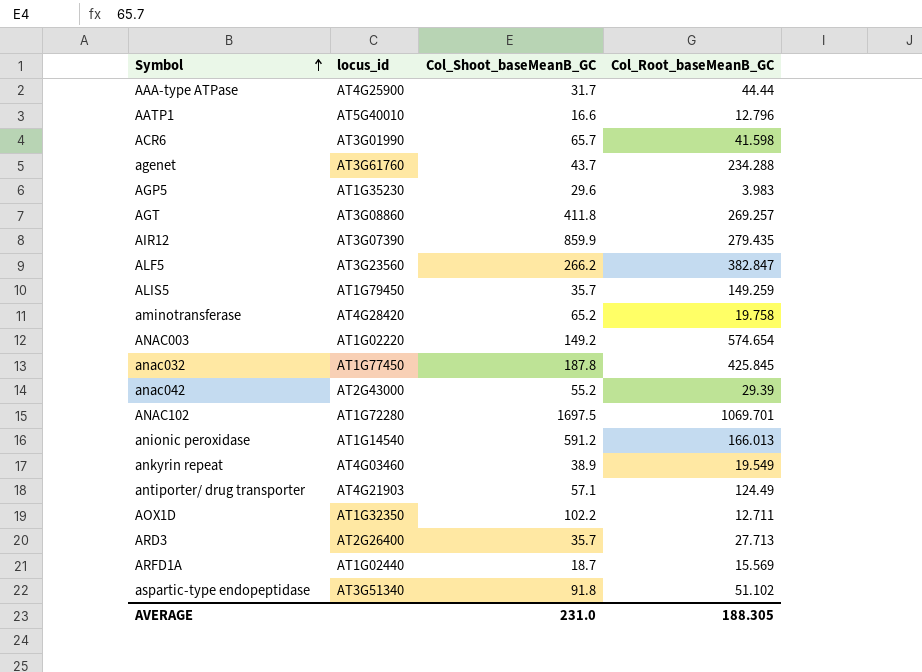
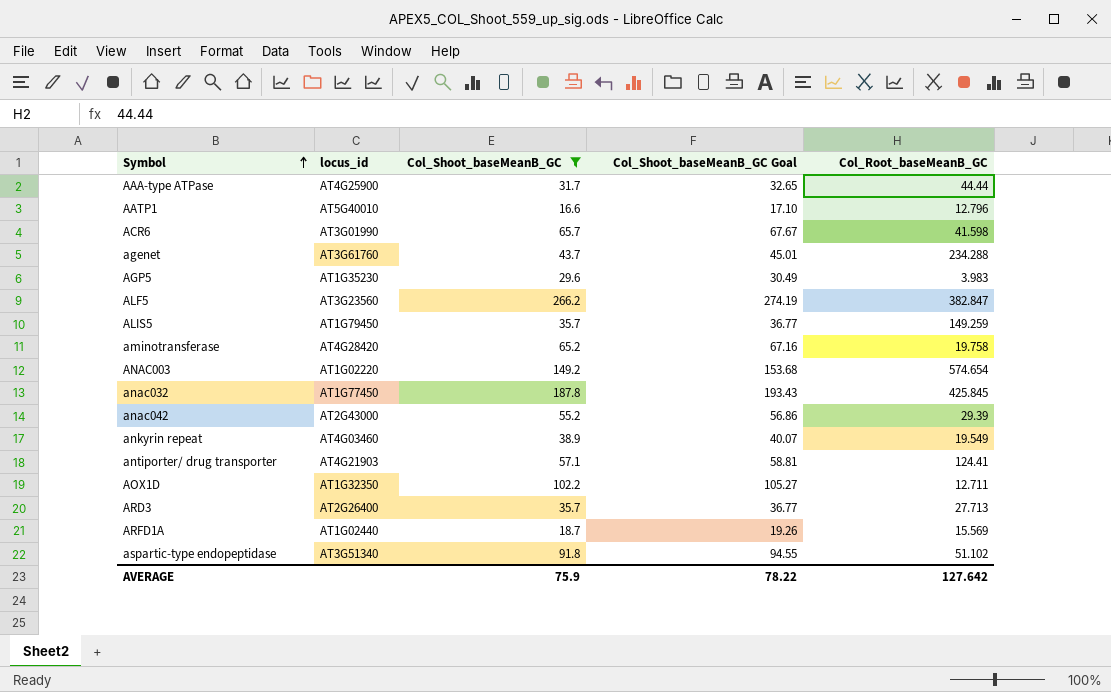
filter: none -> Col_Shoot_baseMeanB_GC <= 266.2
column Col_Shoot_baseMeanB_GC Goal | formula: none -> [Col_Shoot_baseMeanB_GC] * 1.03
antiporter/ drug transporter | Col_Root_baseMeanB_GC: 124.49 -> 124.41
AVERAGE | Col_Shoot_baseMeanB_GC: 231.0 -> 75.9
AVERAGE | Col_Root_baseMeanB_GC: 188.305 -> 127.642

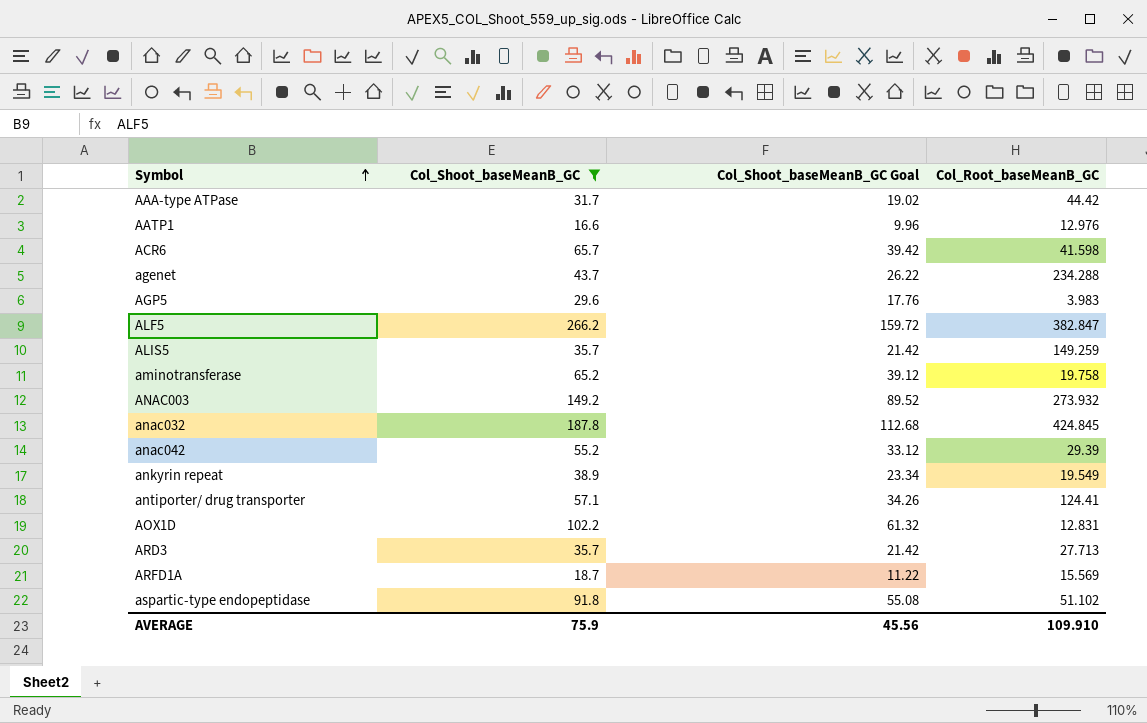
column locus_id | position: 2 -> none
column Col_Shoot_baseMeanB_GC Goal | formula: [Col_Shoot_baseMeanB_GC] * 1.03 -> [Col_Shoot_baseMeanB_GC] * 0.6
AAA-type ATPase | Col_Root_baseMeanB_GC: 44.44 -> 44.42
AATP1 | Col_Root_baseMeanB_GC: 12.796 -> 12.976
ANAC003 | Col_Root_baseMeanB_GC: 574.654 -> 273.932
anac032 | Col_Root_baseMeanB_GC: 425.845 -> 424.845
AOX1D | Col_Root_baseMeanB_GC: 12.711 -> 12.831
AVERAGE | Col_Shoot_baseMeanB_GC Goal: 78.22 -> 45.56
AVERAGE | Col_Root_baseMeanB_GC: 127.642 -> 109.910

